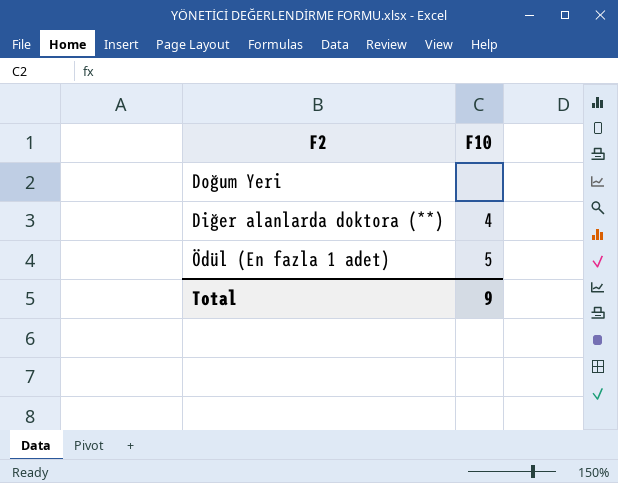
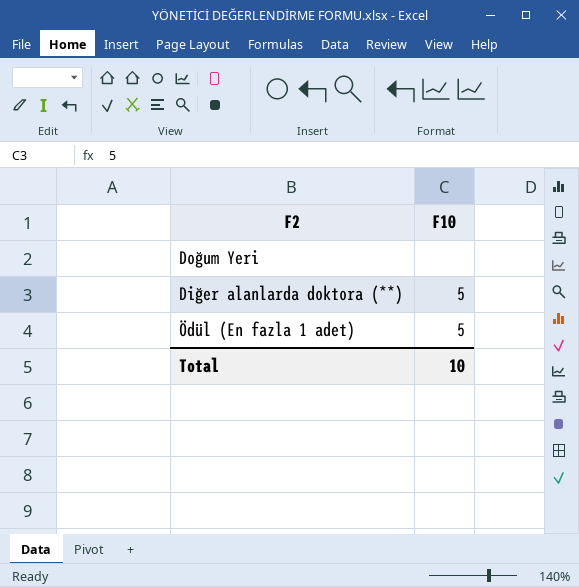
Diğer alanlarda doktora (**) | F10: 4 -> 5
Total | F10: 9 -> 10

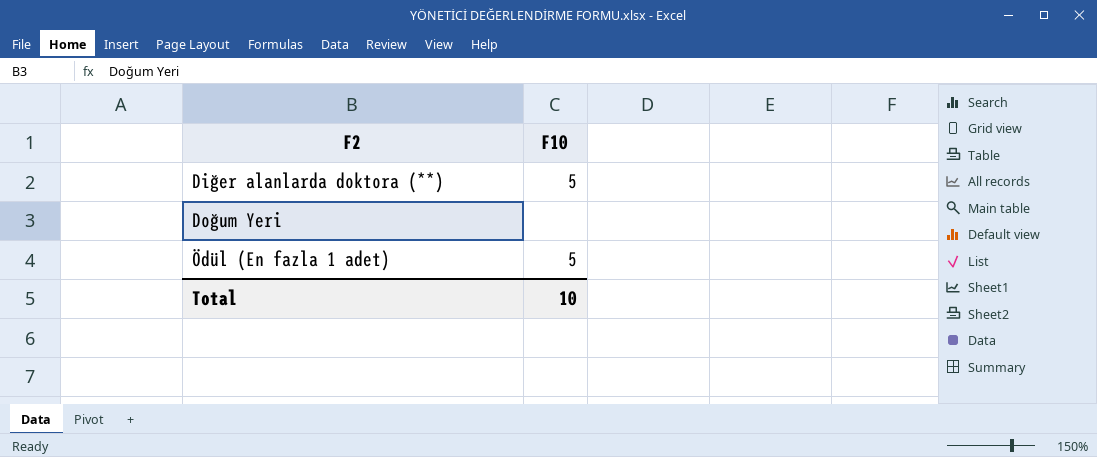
row order: none -> F2 ascending

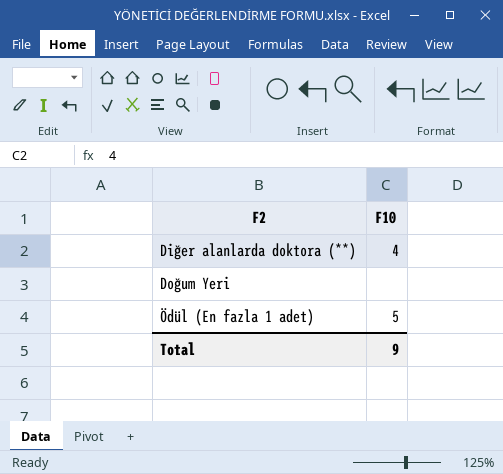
Diğer alanlarda doktora (**) | F10: 5 -> 4
Total | F10: 10 -> 9

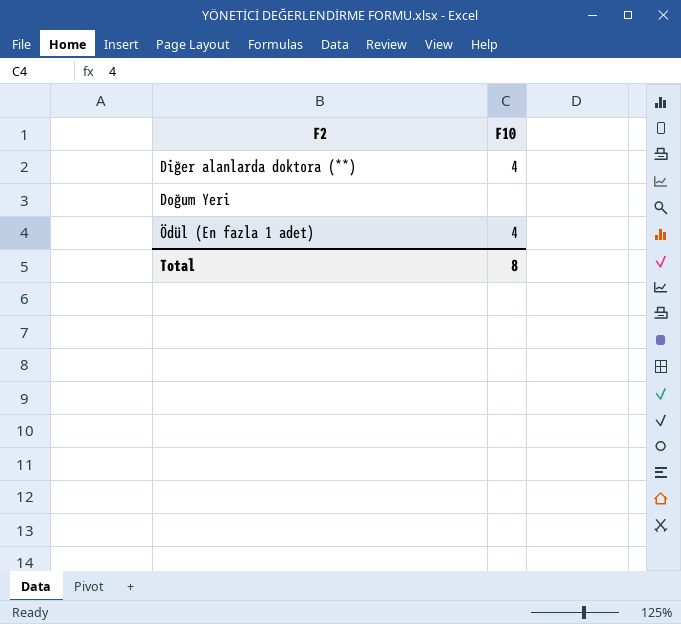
Ödül (En fazla 1 adet) | F10: 5 -> 4
Total | F10: 9 -> 8

